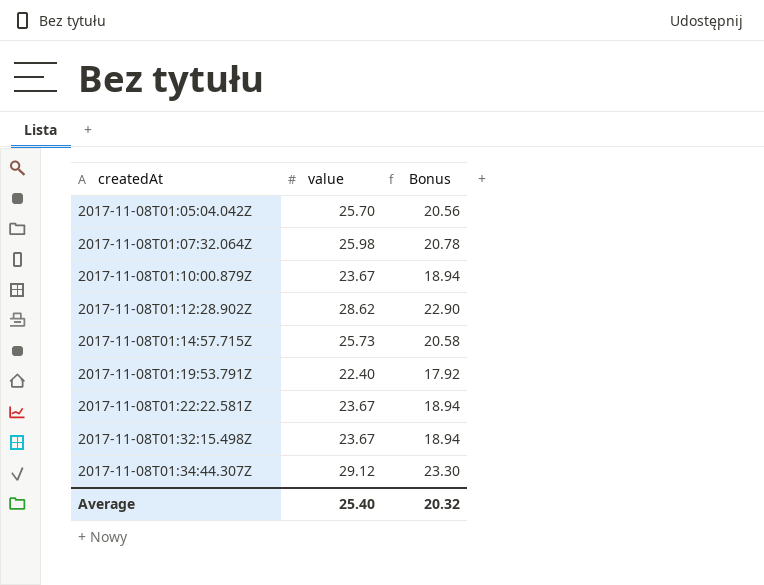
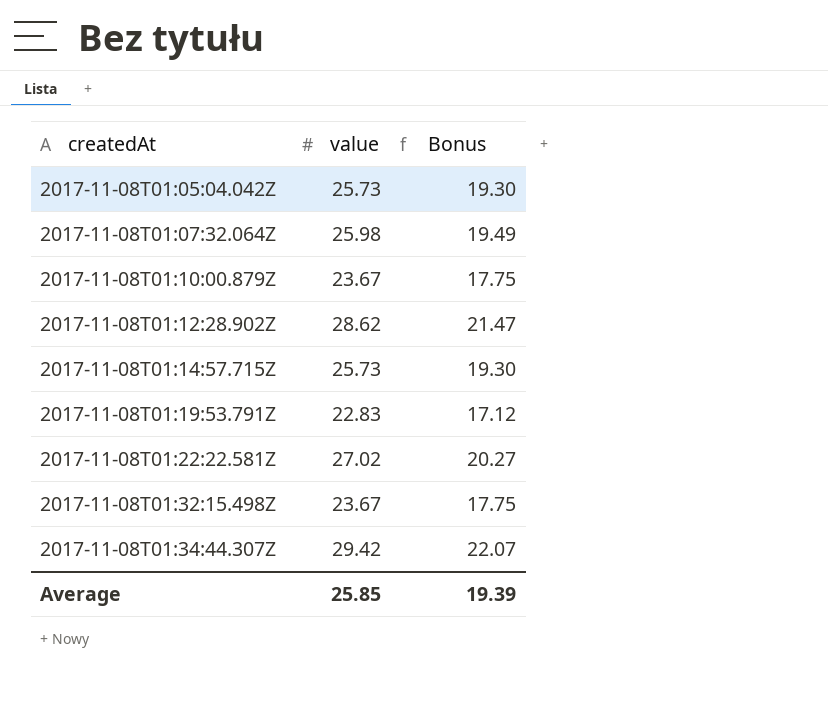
column Bonus | formula: [value] * 0.8 -> [value] * 0.75
2017-11-08T01:05:04.042Z | value: 25.70 -> 25.73
2017-11-08T01:19:53.791Z | value: 22.40 -> 22.83
2017-11-08T01:22:22.581Z | value: 23.67 -> 27.02
2017-11-08T01:34:44.307Z | value: 29.12 -> 29.42
Average | value: 25.40 -> 25.85
Average | Bonus: 20.32 -> 19.39

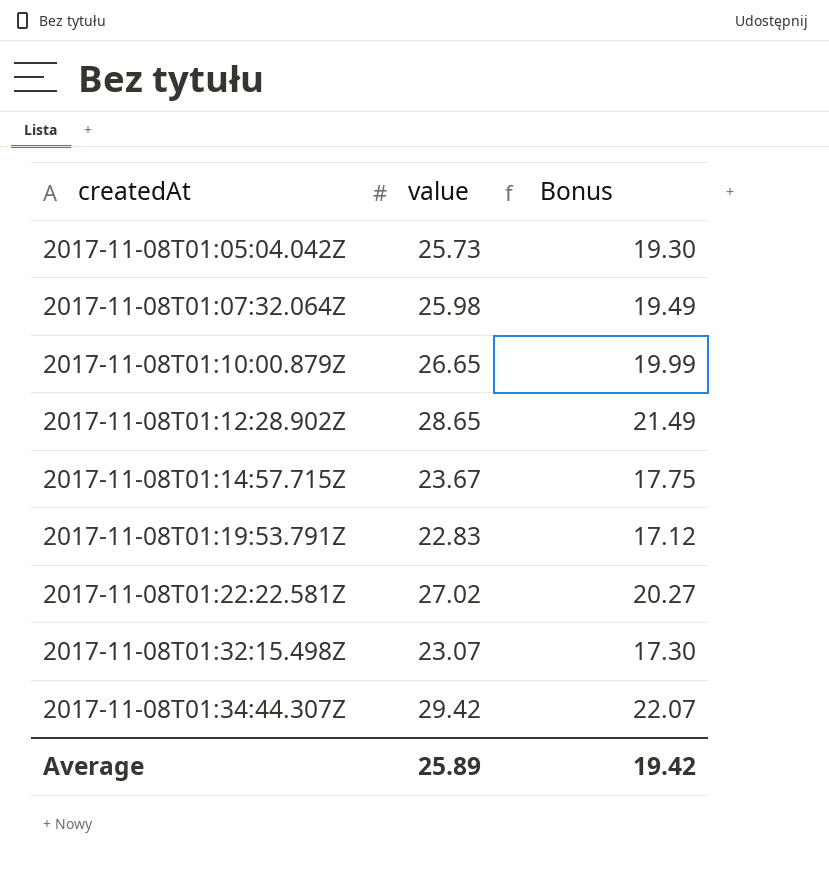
2017-11-08T01:10:00.879Z | value: 23.67 -> 26.65
2017-11-08T01:10:00.879Z | Bonus: 17.75 -> 19.99
2017-11-08T01:12:28.902Z | value: 28.62 -> 28.65
2017-11-08T01:12:28.902Z | Bonus: 21.47 -> 21.49
2017-11-08T01:14:57.715Z | value: 25.73 -> 23.67
2017-11-08T01:14:57.715Z | Bonus: 19.30 -> 17.75
2017-11-08T01:32:15.498Z | value: 23.67 -> 23.07
2017-11-08T01:32:15.498Z | Bonus: 17.75 -> 17.30
Average | value: 25.85 -> 25.89
Average | Bonus: 19.39 -> 19.42

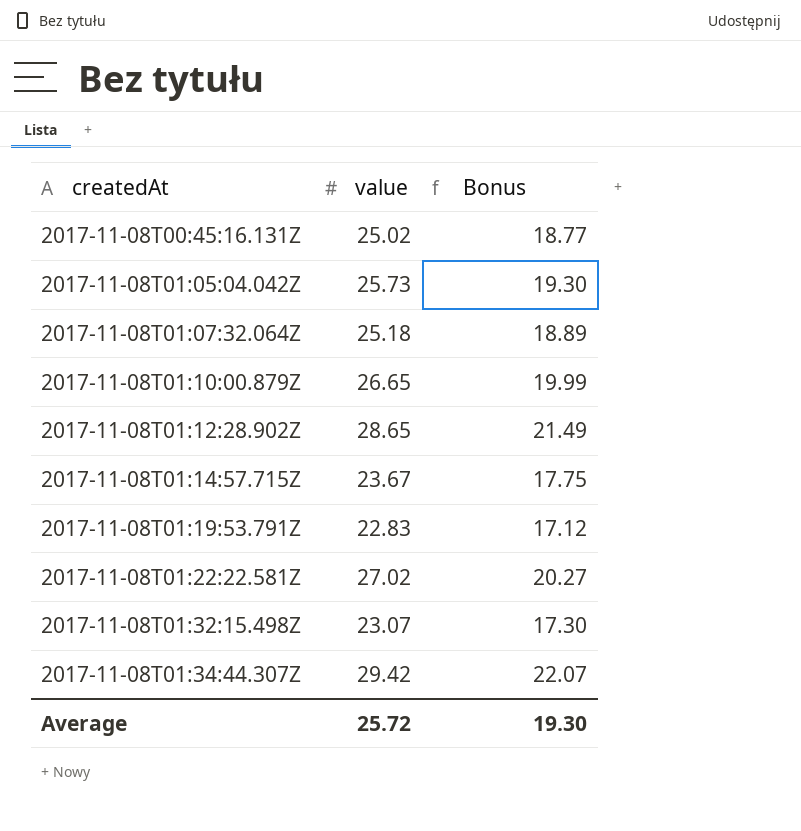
row 2017-11-08T00:45:16.131Z: none -> 25.02 | 18.77
2017-11-08T01:07:32.064Z | value: 25.98 -> 25.18
2017-11-08T01:07:32.064Z | Bonus: 19.49 -> 18.89
Average | value: 25.89 -> 25.72
Average | Bonus: 19.42 -> 19.30

